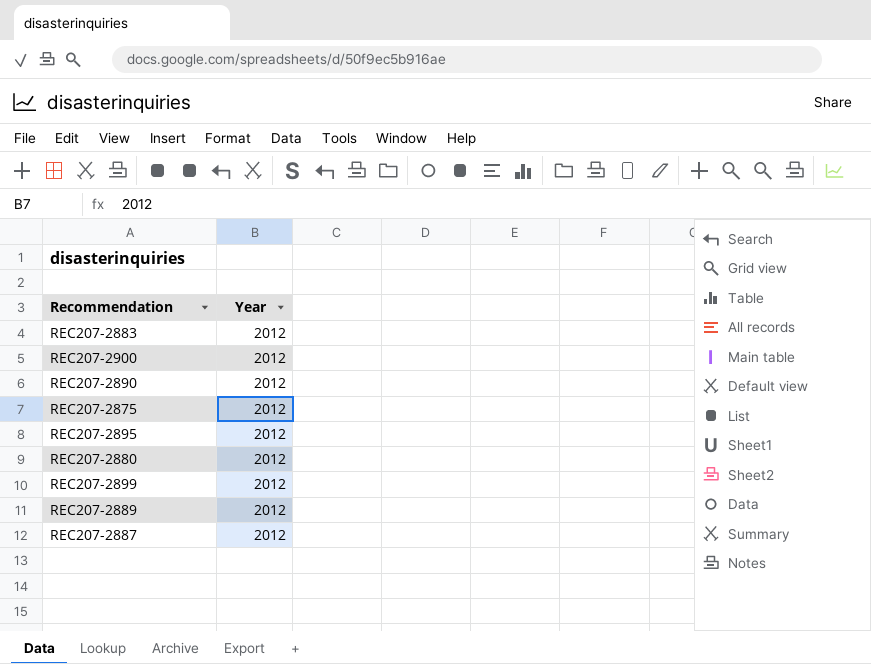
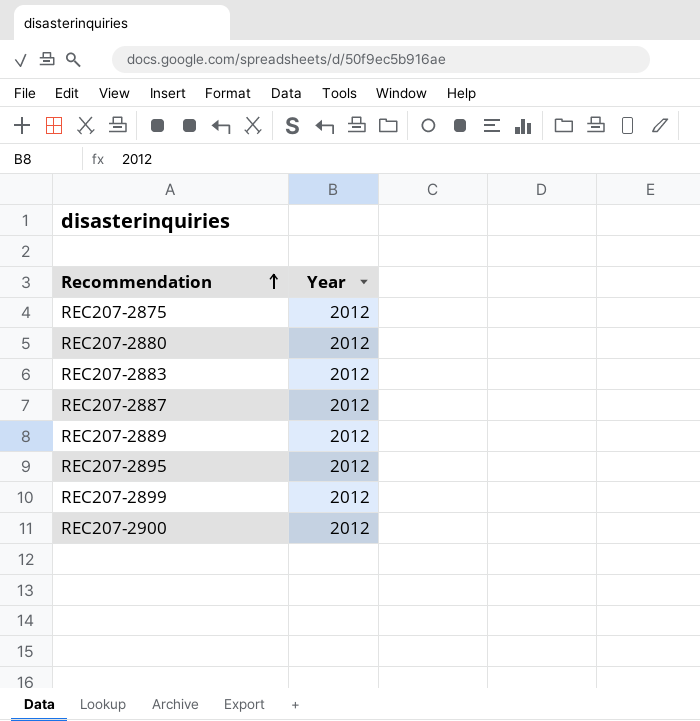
row order: none -> Recommendation ascending
row REC207-2890: 2012 -> none

